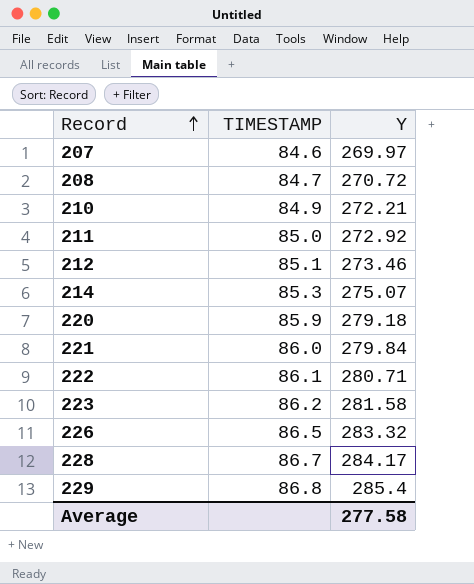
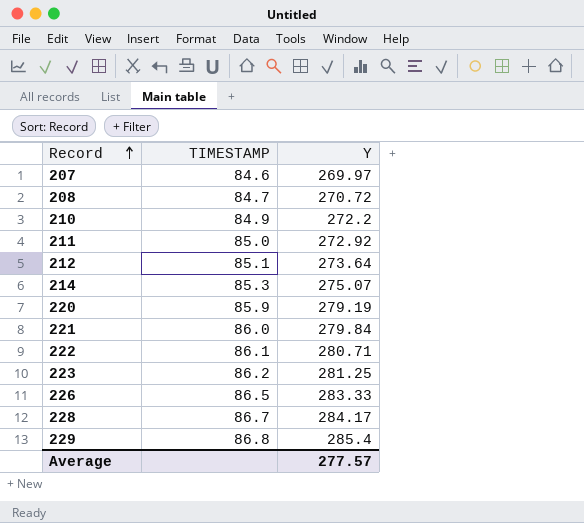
210 | Y: 272.21 -> 272.2
212 | Y: 273.46 -> 273.64
220 | Y: 279.18 -> 279.19
223 | Y: 281.58 -> 281.25
226 | Y: 283.32 -> 283.33
Average | Y: 277.58 -> 277.57

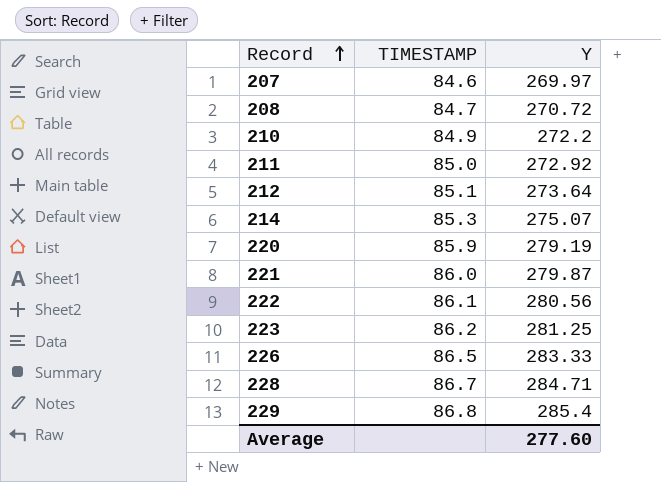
221 | Y: 279.84 -> 279.87
222 | Y: 280.71 -> 280.56
228 | Y: 284.17 -> 284.71
Average | Y: 277.57 -> 277.60

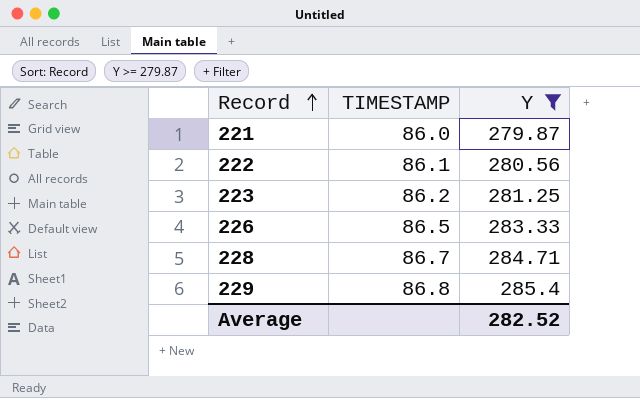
filter: none -> Y >= 279.87
Average | Y: 277.60 -> 282.52

